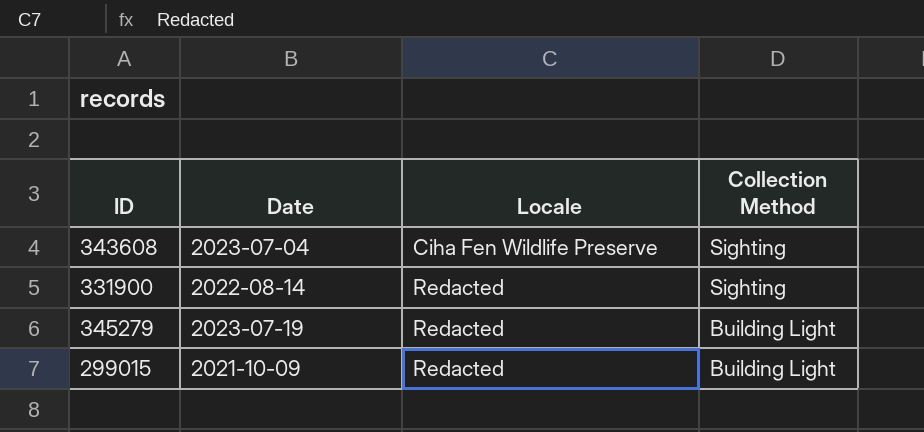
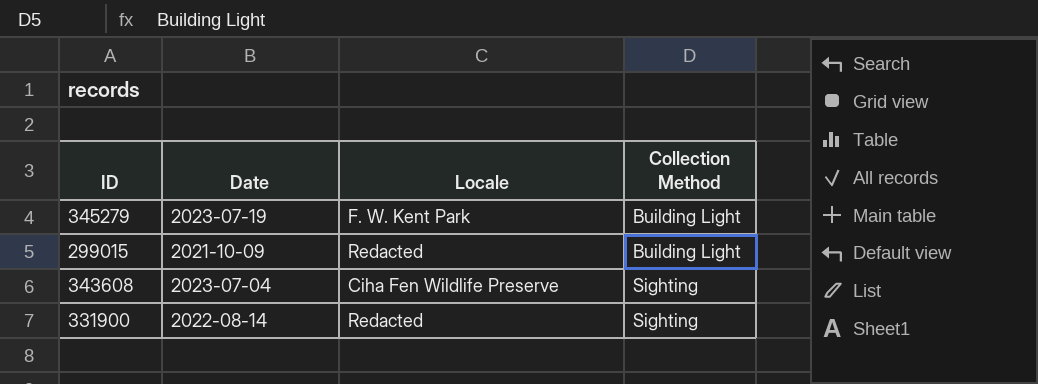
row order: Locale ascending -> Collection Method ascending
345279 | Locale: Redacted -> F. W. Kent Park

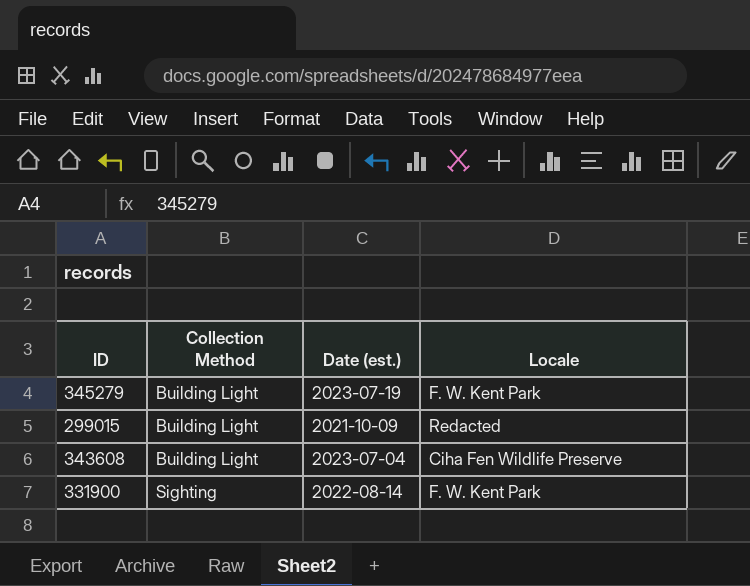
column Collection Method | position: 4 -> 2
column name: Date -> Date (est.)
343608 | Collection Method: Sighting -> Building Light
331900 | Locale: Redacted -> F. W. Kent Park

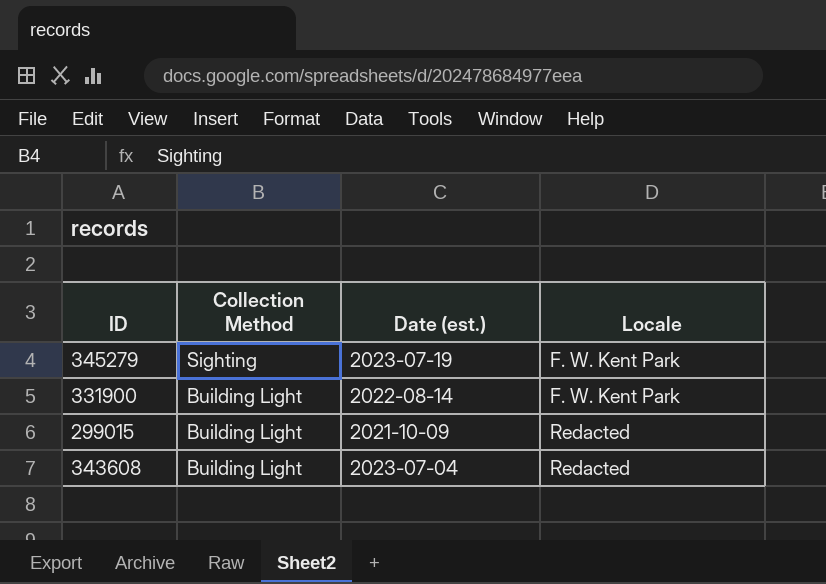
row order: Collection Method ascending -> Collection Method descending
345279 | Collection Method: Building Light -> Sighting
331900 | Collection Method: Sighting -> Building Light
343608 | Locale: Ciha Fen Wildlife Preserve -> Redacted

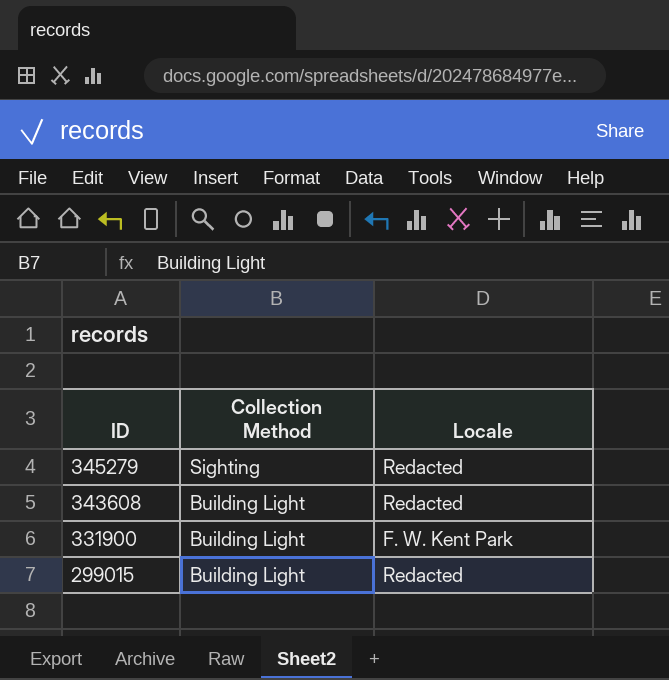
row order: Collection Method descending -> ID descending
column Date (est.) | position: 3 -> none
345279 | Locale: F. W. Kent Park -> Redacted

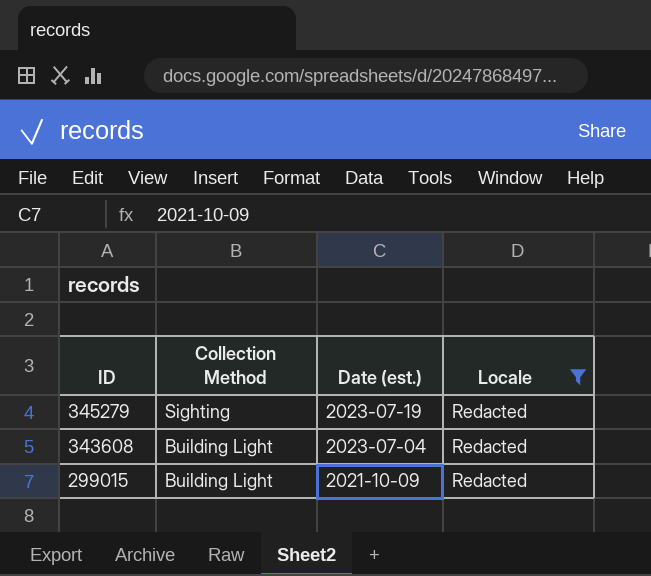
filter: none -> Locale = Redacted
column Date (est.) | position: none -> 3

